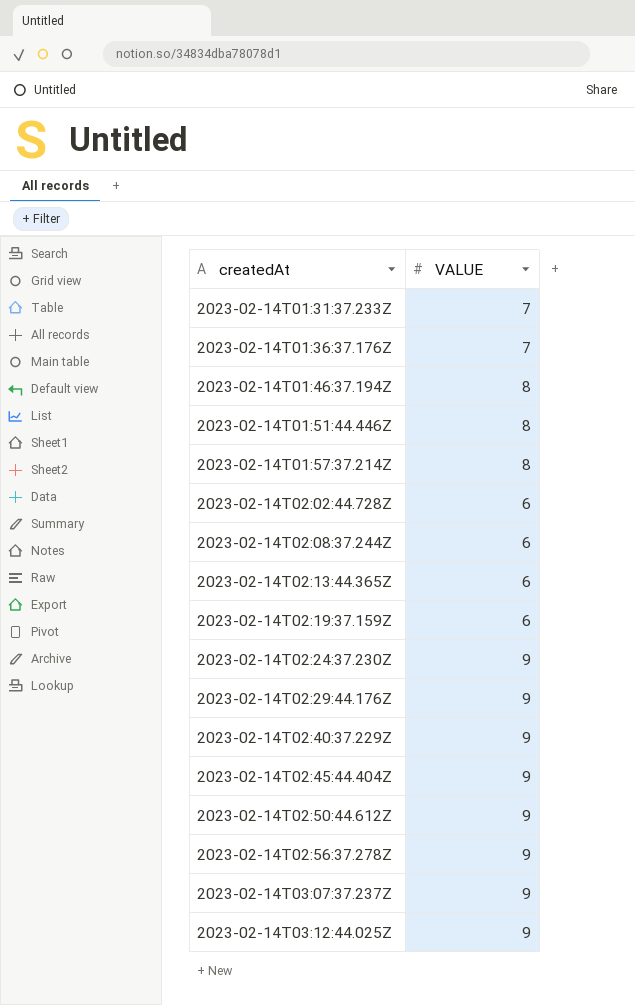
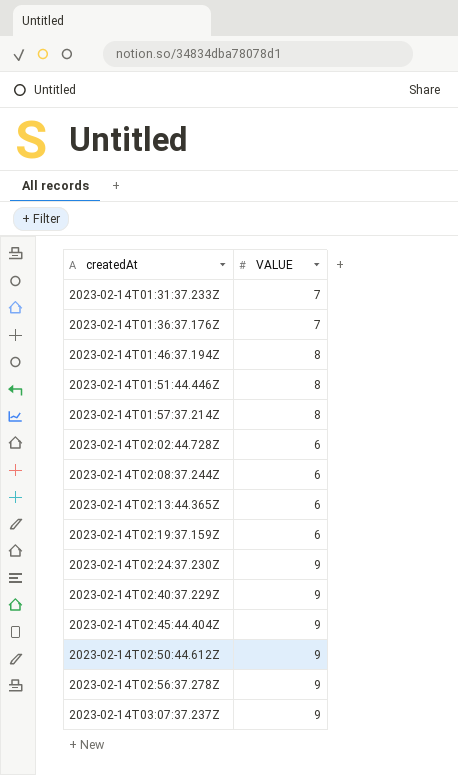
row 2023-02-14T02:29:44.176Z: 9 -> none
row 2023-02-14T03:12:44.025Z: 9 -> none

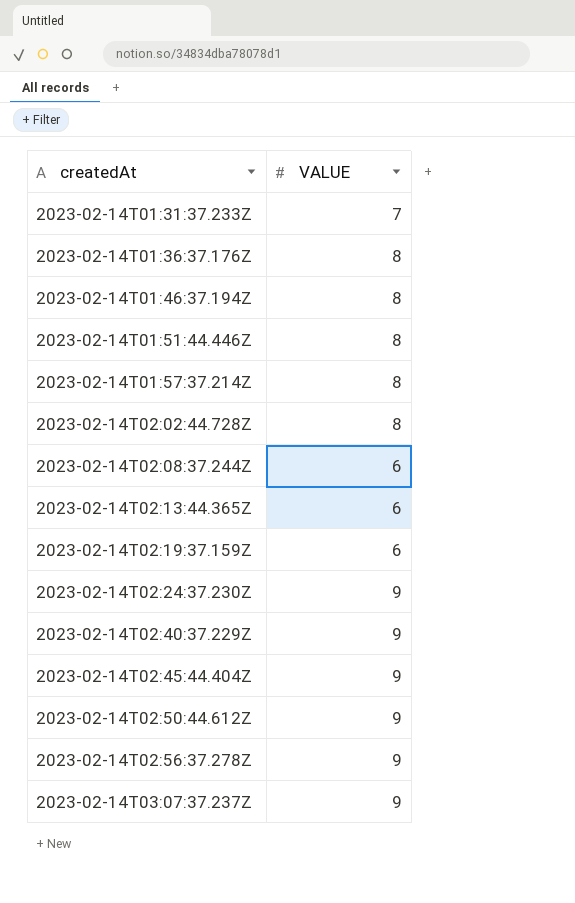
2023-02-14T01:36:37.176Z | VALUE: 7 -> 8
2023-02-14T02:02:44.728Z | VALUE: 6 -> 8

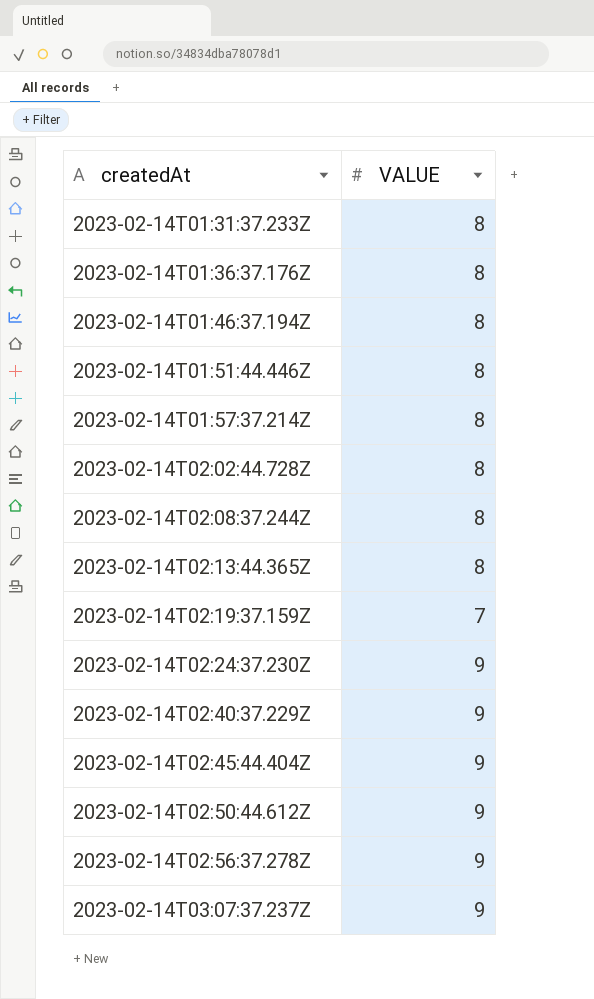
2023-02-14T01:31:37.233Z | VALUE: 7 -> 8
2023-02-14T02:08:37.244Z | VALUE: 6 -> 8
2023-02-14T02:13:44.365Z | VALUE: 6 -> 8
2023-02-14T02:19:37.159Z | VALUE: 6 -> 7

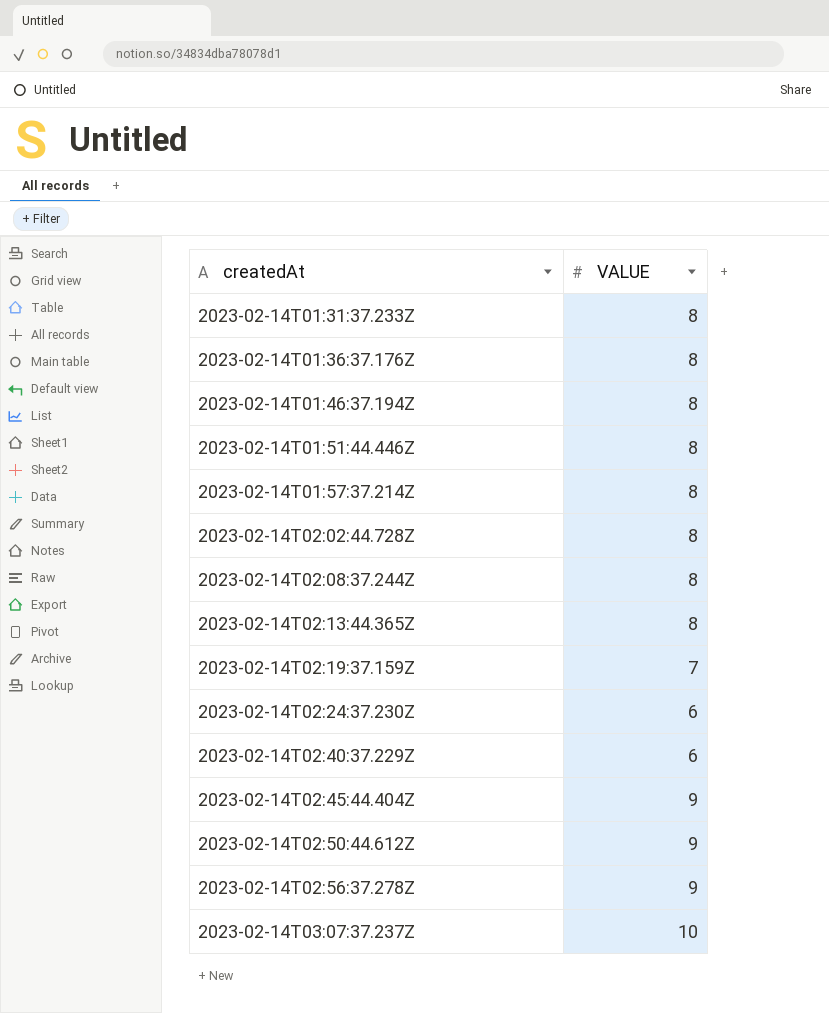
2023-02-14T02:24:37.230Z | VALUE: 9 -> 6
2023-02-14T02:40:37.229Z | VALUE: 9 -> 6
2023-02-14T03:07:37.237Z | VALUE: 9 -> 10

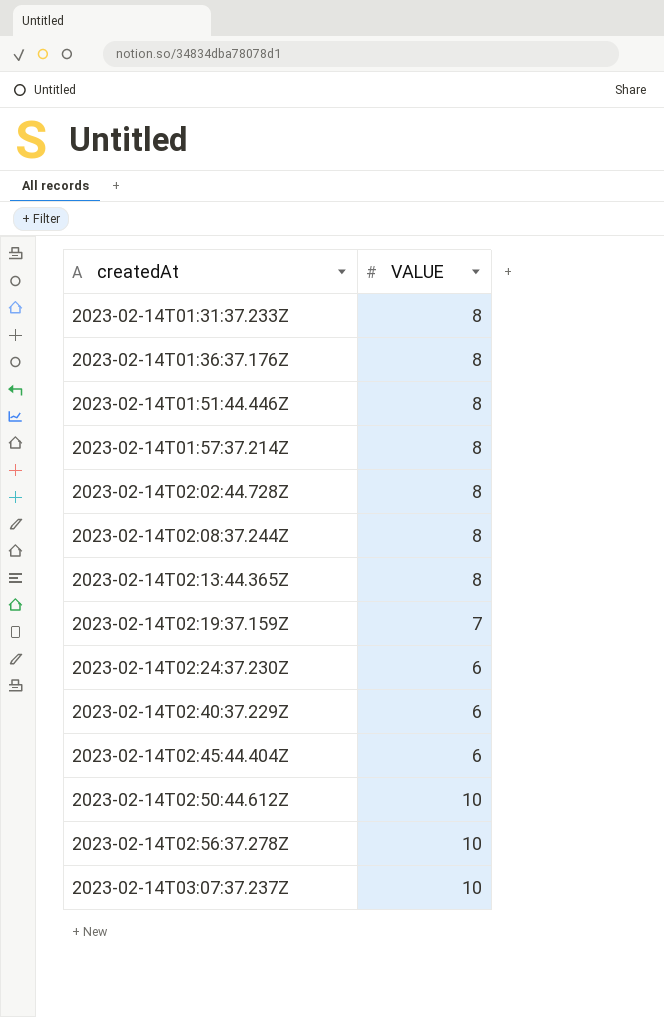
row 2023-02-14T01:46:37.194Z: 8 -> none
2023-02-14T02:45:44.404Z | VALUE: 9 -> 6
2023-02-14T02:50:44.612Z | VALUE: 9 -> 10
2023-02-14T02:56:37.278Z | VALUE: 9 -> 10

